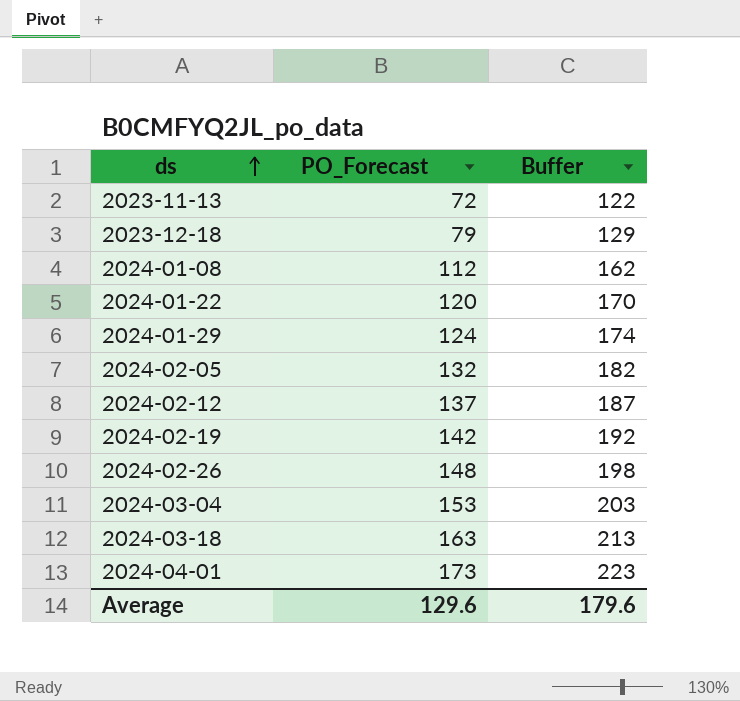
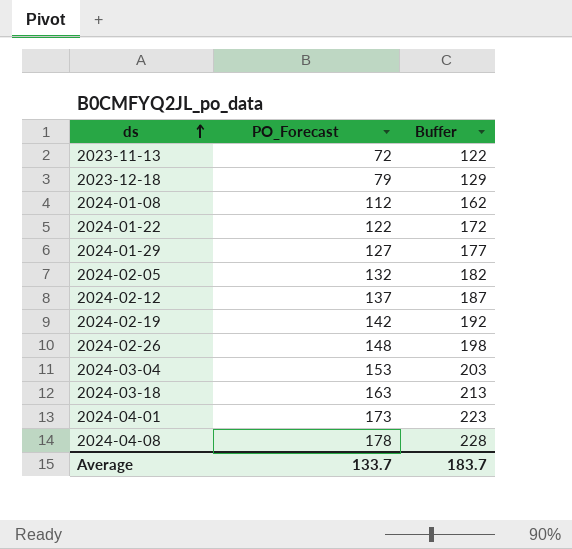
2024-01-22 | PO_Forecast: 120 -> 122
2024-01-22 | Buffer: 170 -> 172
2024-01-29 | PO_Forecast: 124 -> 127
2024-01-29 | Buffer: 174 -> 177
row 2024-04-08: none -> 178 | 228
Average | PO_Forecast: 129.6 -> 133.7
Average | Buffer: 179.6 -> 183.7

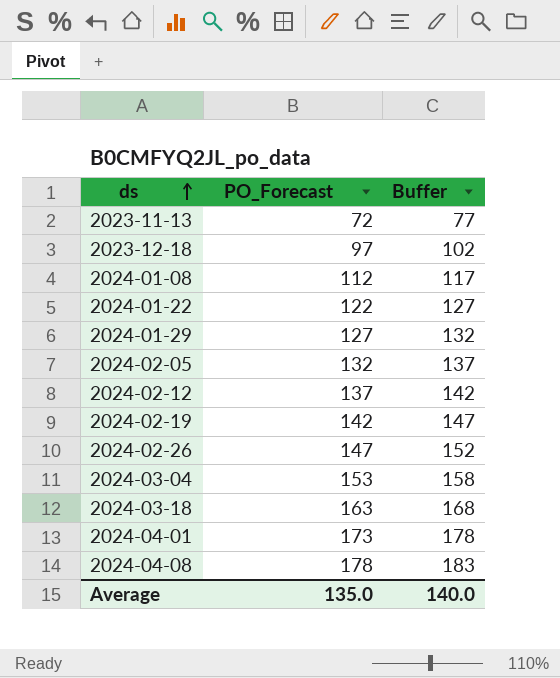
column Buffer | formula: [PO_Forecast] + 50 -> [PO_Forecast] + 5
2023-12-18 | PO_Forecast: 79 -> 97
2024-02-26 | PO_Forecast: 148 -> 147
Average | PO_Forecast: 133.7 -> 135.0
Average | Buffer: 183.7 -> 140.0

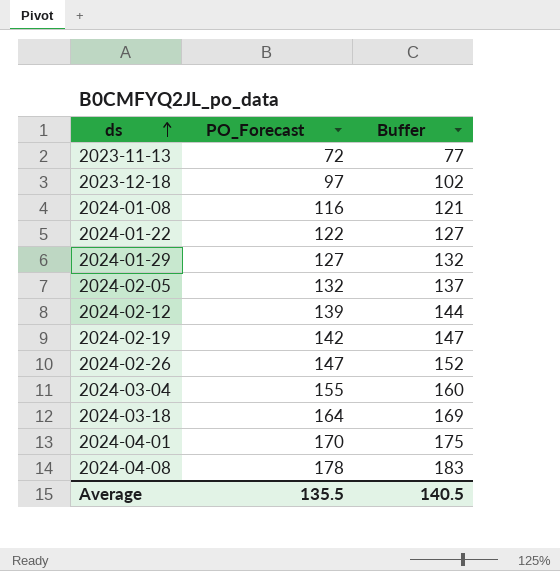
2024-01-08 | PO_Forecast: 112 -> 116
2024-01-08 | Buffer: 117 -> 121
2024-02-12 | PO_Forecast: 137 -> 139
2024-02-12 | Buffer: 142 -> 144
2024-03-04 | PO_Forecast: 153 -> 155
2024-03-04 | Buffer: 158 -> 160
2024-03-18 | PO_Forecast: 163 -> 164
2024-03-18 | Buffer: 168 -> 169
2024-04-01 | PO_Forecast: 173 -> 170
2024-04-01 | Buffer: 178 -> 175
Average | PO_Forecast: 135.0 -> 135.5
Average | Buffer: 140.0 -> 140.5

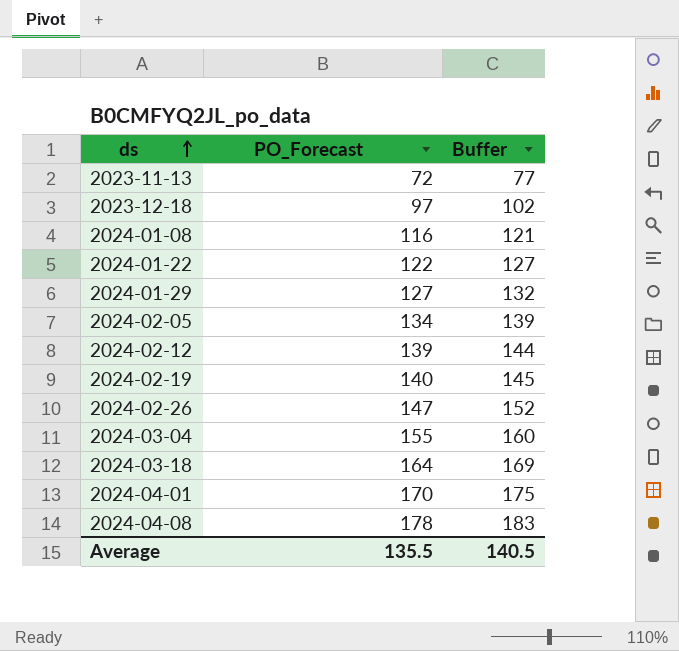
2024-02-05 | PO_Forecast: 132 -> 134
2024-02-05 | Buffer: 137 -> 139
2024-02-19 | PO_Forecast: 142 -> 140
2024-02-19 | Buffer: 147 -> 145

